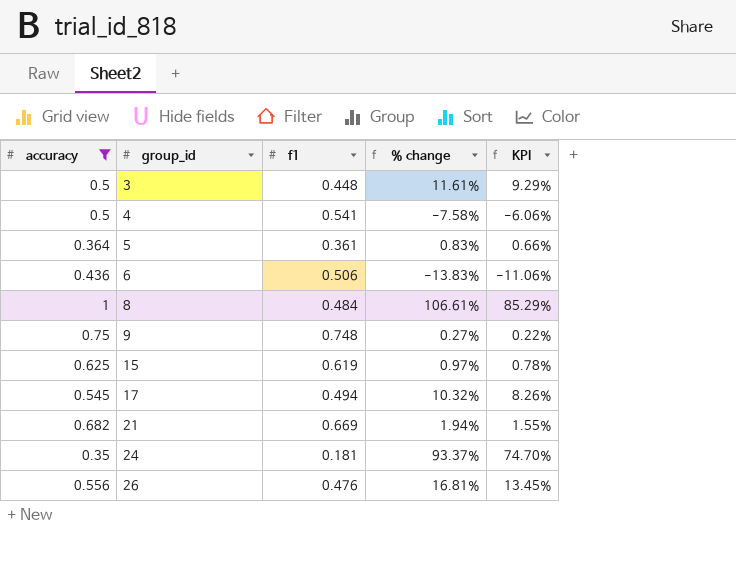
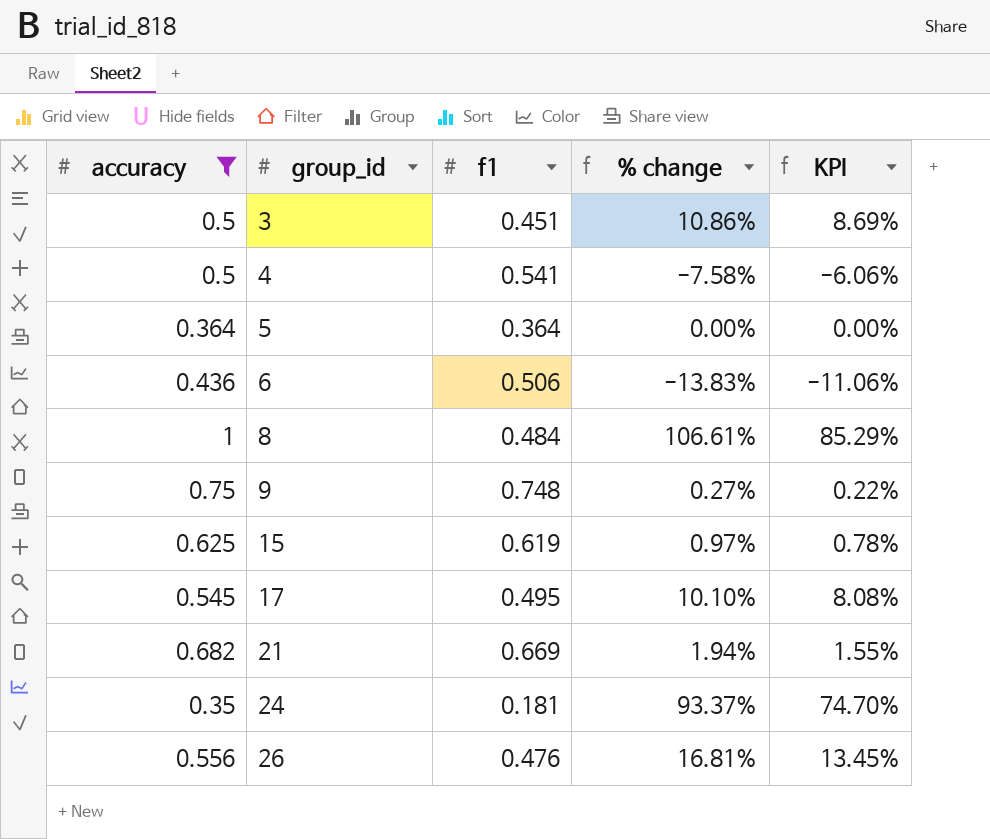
3 | f1: 0.448 -> 0.451
3 | % change: 11.61% -> 10.86%
3 | KPI: 9.29% -> 8.69%
5 | f1: 0.361 -> 0.364
5 | % change: 0.83% -> 0.00%
5 | KPI: 0.66% -> 0.00%
17 | f1: 0.494 -> 0.495
17 | % change: 10.32% -> 10.10%
17 | KPI: 8.26% -> 8.08%

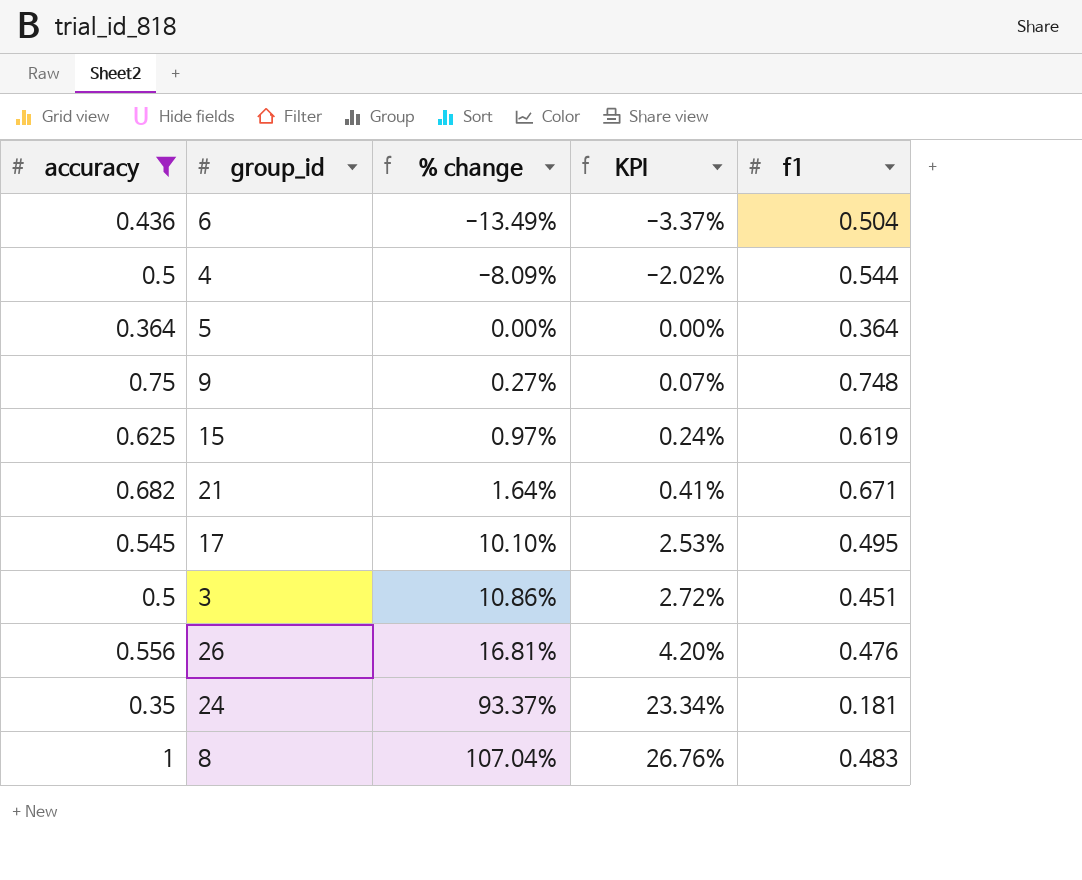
row order: group_id ascending -> % change ascending
column KPI | formula: [% change] * 0.8 -> [% change] * 0.25
column f1 | position: 3 -> 5
6 | % change: -13.83% -> -13.49%
6 | f1: 0.506 -> 0.504
4 | % change: -7.58% -> -8.09%
4 | f1: 0.541 -> 0.544
21 | % change: 1.94% -> 1.64%
21 | f1: 0.669 -> 0.671
8 | % change: 106.61% -> 107.04%
8 | f1: 0.484 -> 0.483

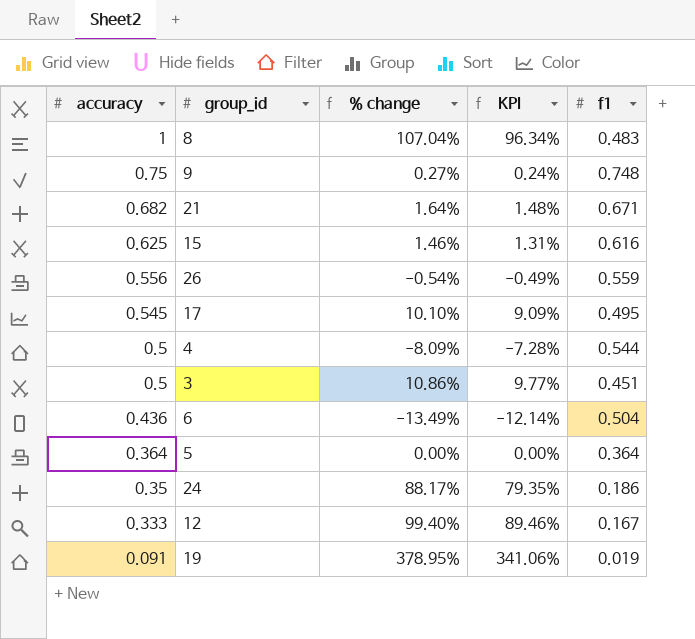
filter: accuracy >= 0.35 -> none
row order: % change ascending -> accuracy descending
column KPI | formula: [% change] * 0.25 -> [% change] * 0.9
15 | % change: 0.97% -> 1.46%
15 | f1: 0.619 -> 0.616
26 | % change: 16.81% -> -0.54%
26 | f1: 0.476 -> 0.559
24 | % change: 93.37% -> 88.17%
24 | f1: 0.181 -> 0.186

